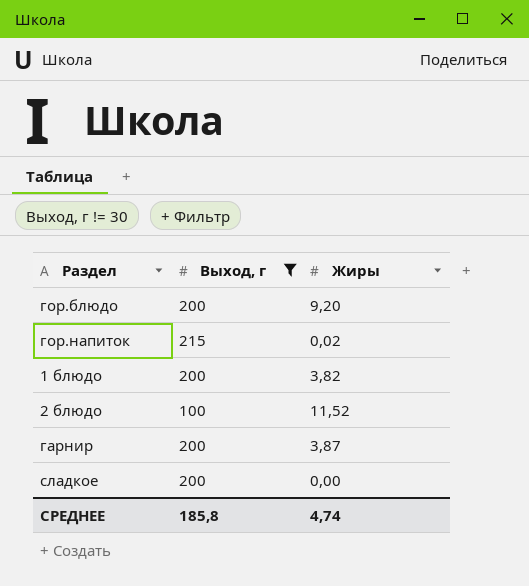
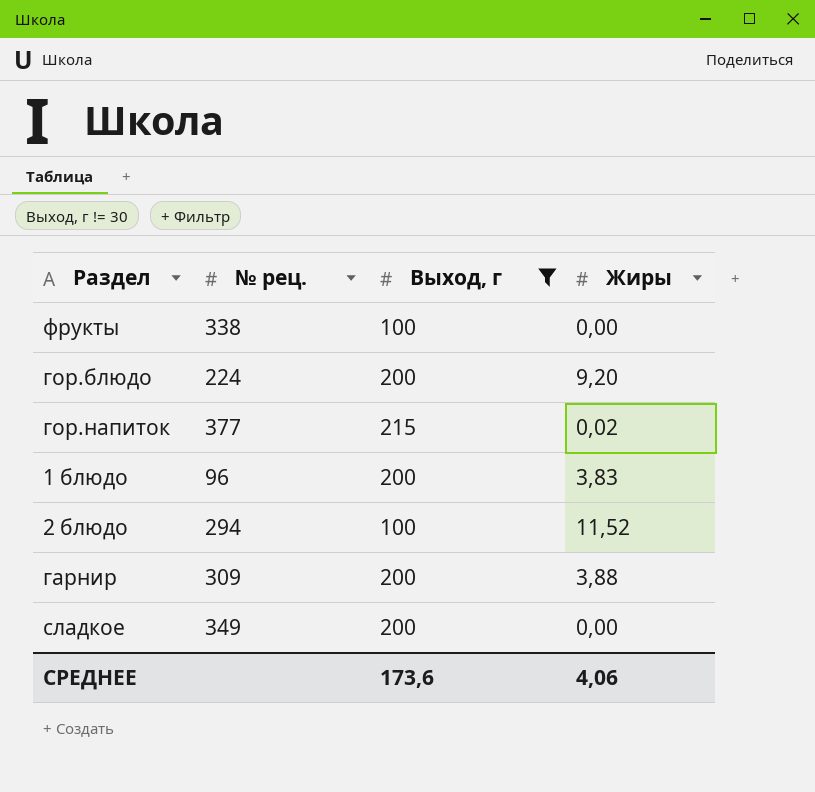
column № рец. | position: none -> 2
row фрукты: none -> 338 | 100 | 0,00
1 блюдо | Жиры: 3,82 -> 3,83
гарнир | Жиры: 3,87 -> 3,88
СРЕДНЕЕ | Выход, г: 185,8 -> 173,6
СРЕДНЕЕ | Жиры: 4,74 -> 4,06

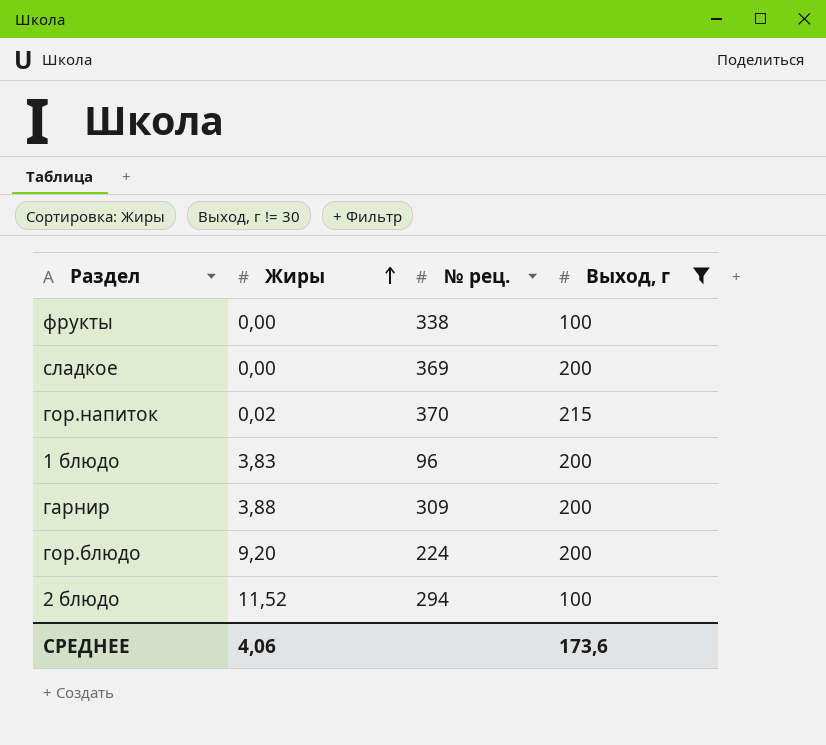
row order: none -> Жиры ascending
column Жиры | position: 4 -> 2
сладкое | № рец.: 349 -> 369
гор.напиток | № рец.: 377 -> 370

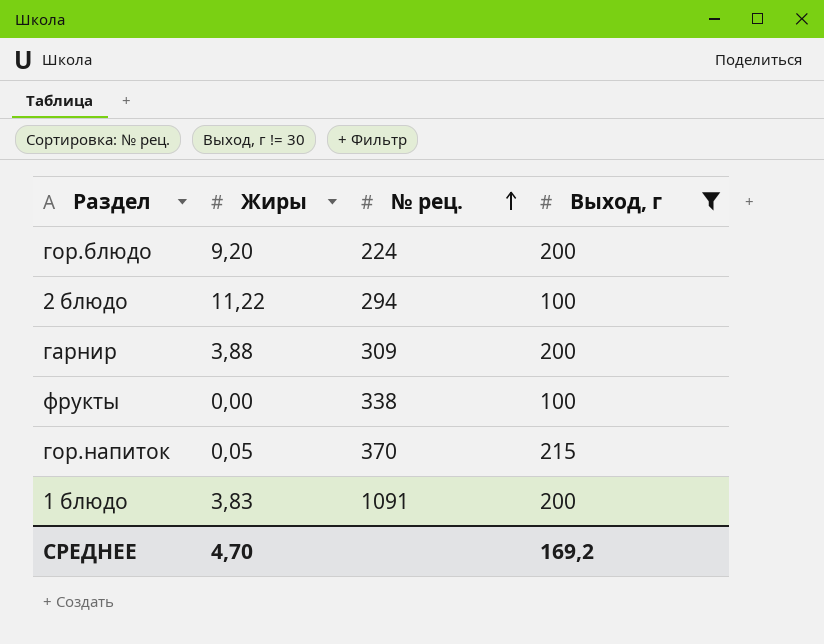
row order: Жиры ascending -> № рец. ascending
row сладкое: 0,00 | 369 | 200 -> none
2 блюдо | Жиры: 11,52 -> 11,22
гор.напиток | Жиры: 0,02 -> 0,05
1 блюдо | № рец.: 96 -> 1091
СРЕДНЕЕ | Жиры: 4,06 -> 4,70
СРЕДНЕЕ | Выход, г: 173,6 -> 169,2

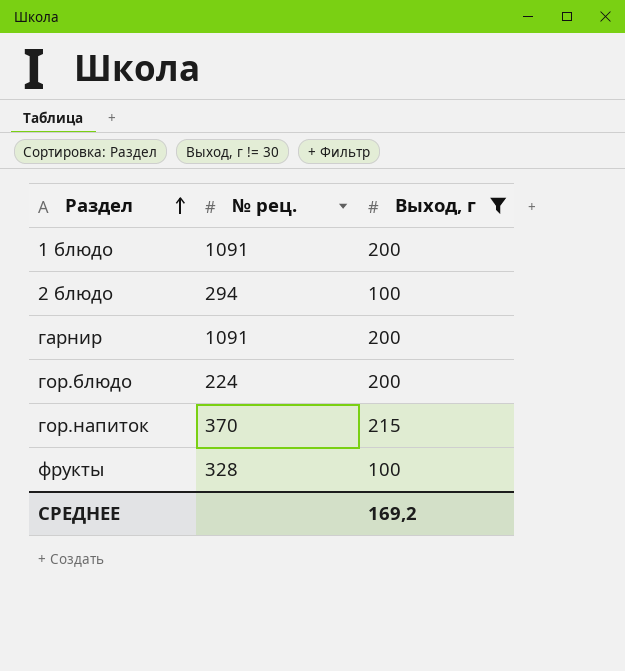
row order: № рец. ascending -> Раздел ascending
column Жиры | position: 2 -> none
гарнир | № рец.: 309 -> 1091
фрукты | № рец.: 338 -> 328

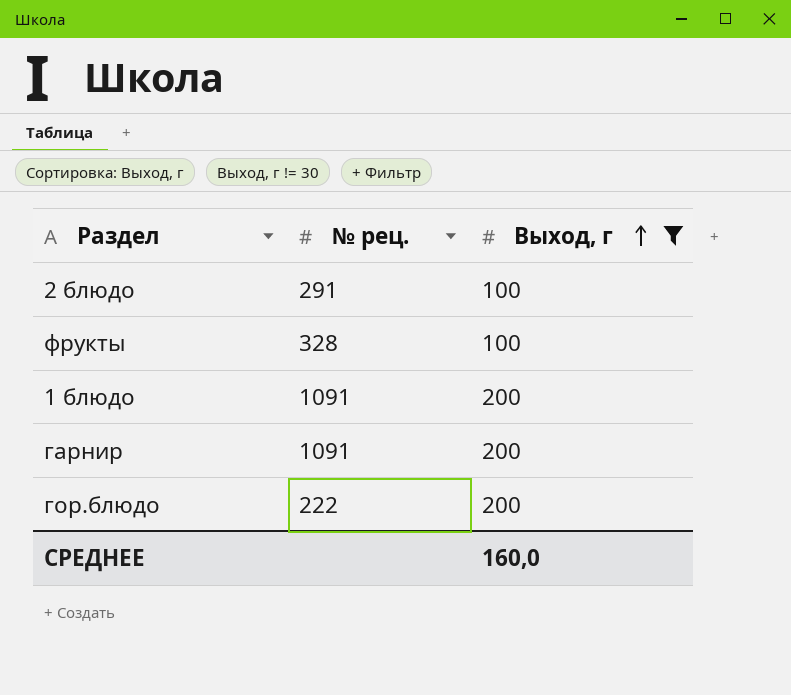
row order: Раздел ascending -> Выход, г ascending
row гор.напиток: 370 | 215 -> none
2 блюдо | № рец.: 294 -> 291
гор.блюдо | № рец.: 224 -> 222
СРЕДНЕЕ | Выход, г: 169,2 -> 160,0

